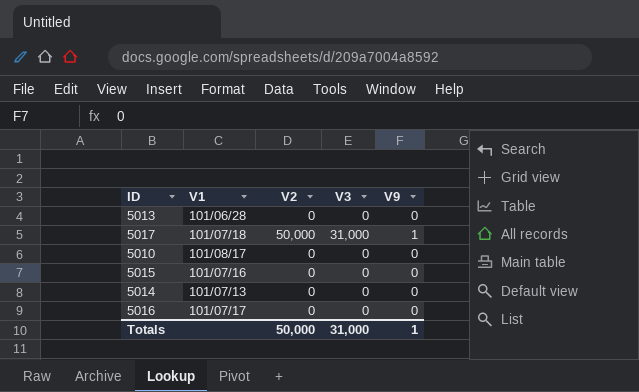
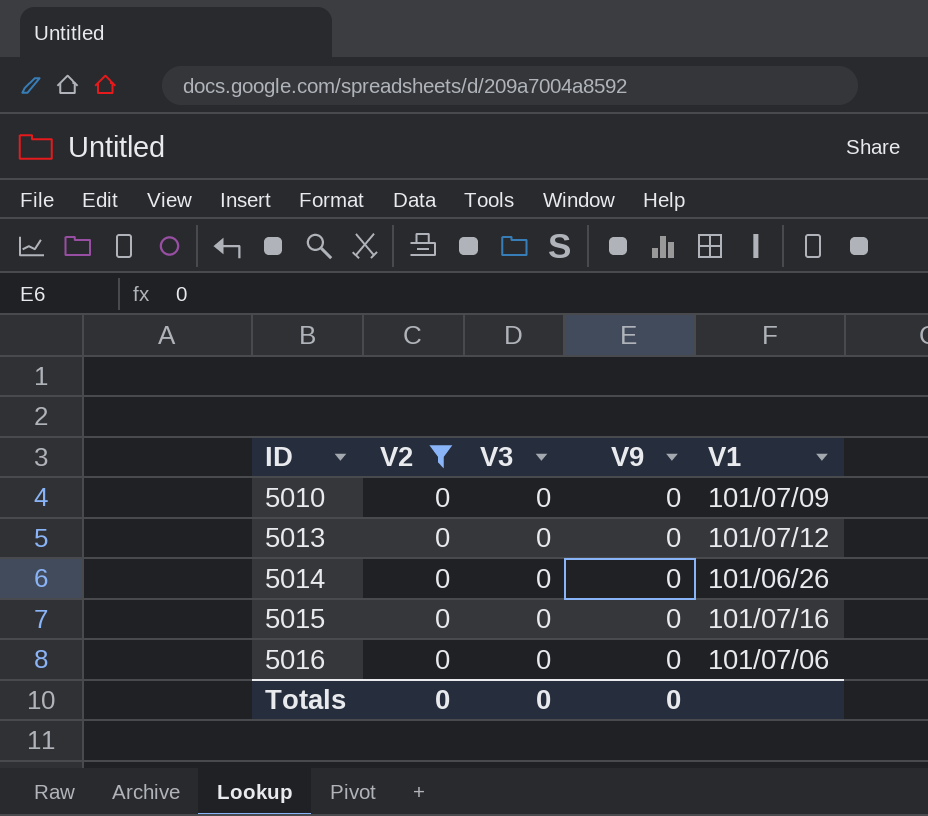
filter: none -> V2 = 0
row order: none -> ID ascending
column V1 | position: 2 -> 5
5010 | V1: 101/08/17 -> 101/07/09
5013 | V1: 101/06/28 -> 101/07/12
5014 | V1: 101/07/13 -> 101/06/26
5016 | V1: 101/07/17 -> 101/07/06
Totals | V2: 50,000 -> 0
Totals | V3: 31,000 -> 0
Totals | V9: 1 -> 0

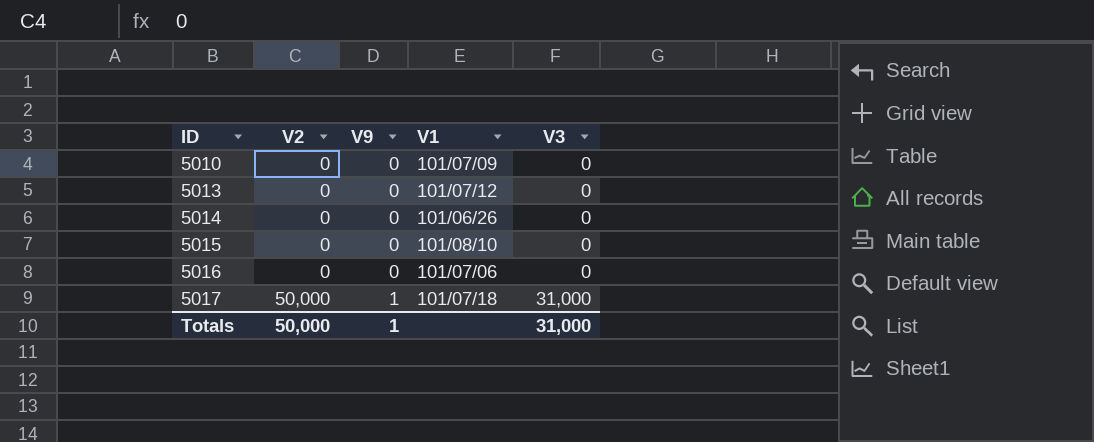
filter: V2 = 0 -> none
column V3 | position: 3 -> 5
5015 | V1: 101/07/16 -> 101/08/10
Totals | V2: 0 -> 50,000
Totals | V9: 0 -> 1
Totals | V3: 0 -> 31,000

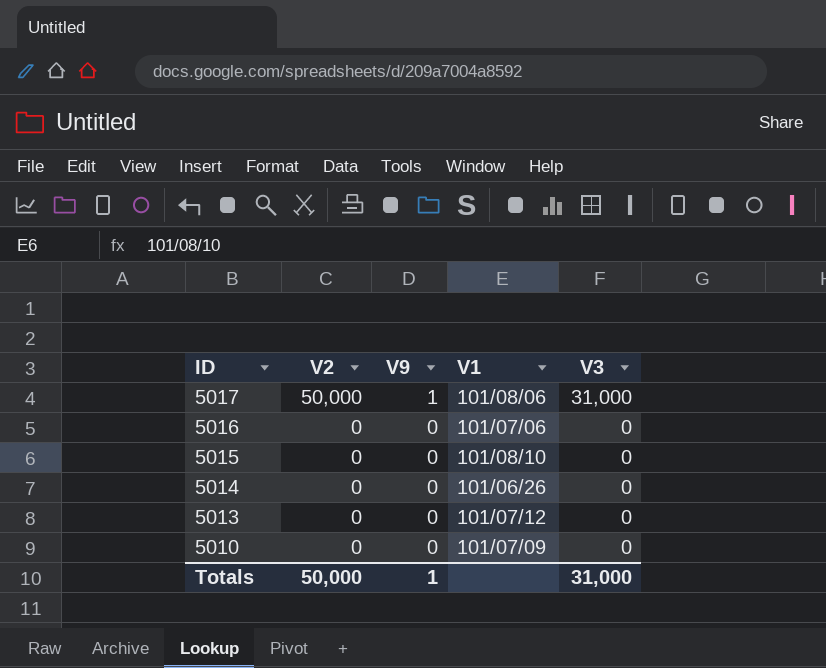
row order: ID ascending -> ID descending
5017 | V1: 101/07/18 -> 101/08/06

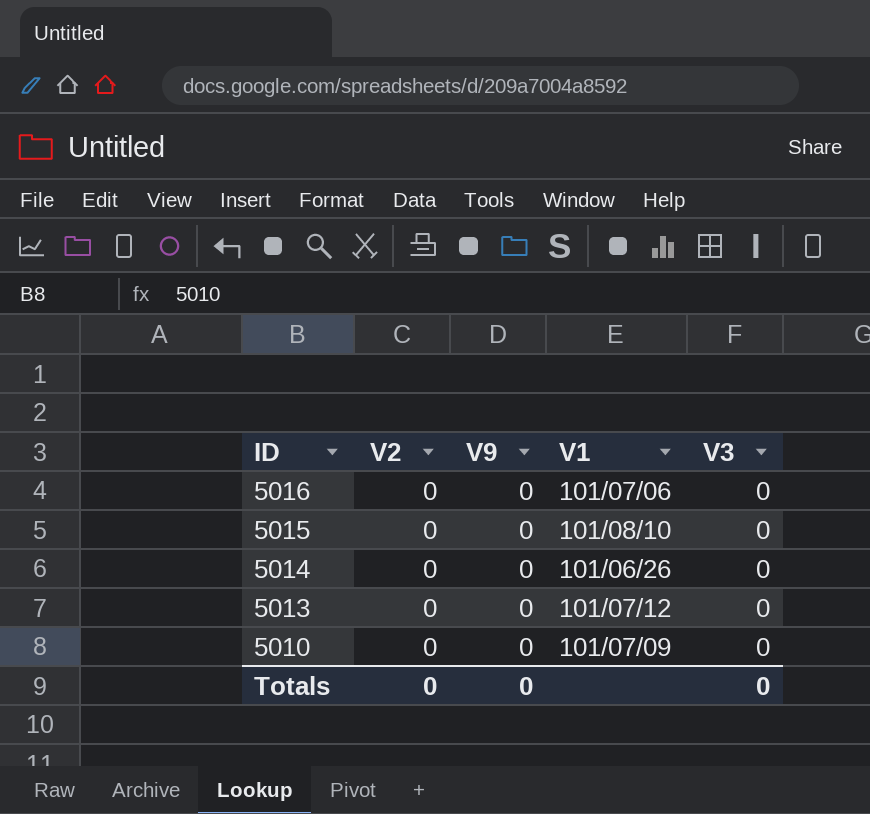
row 5017: 50,000 | 1 | 101/08/06 | 31,000 -> none
Totals | V2: 50,000 -> 0
Totals | V9: 1 -> 0
Totals | V3: 31,000 -> 0

